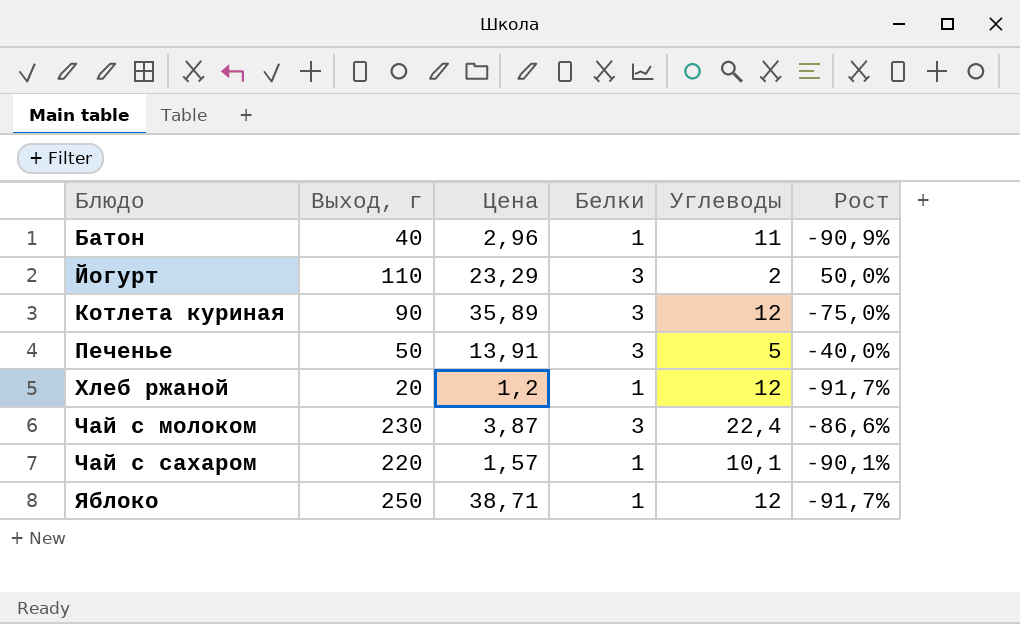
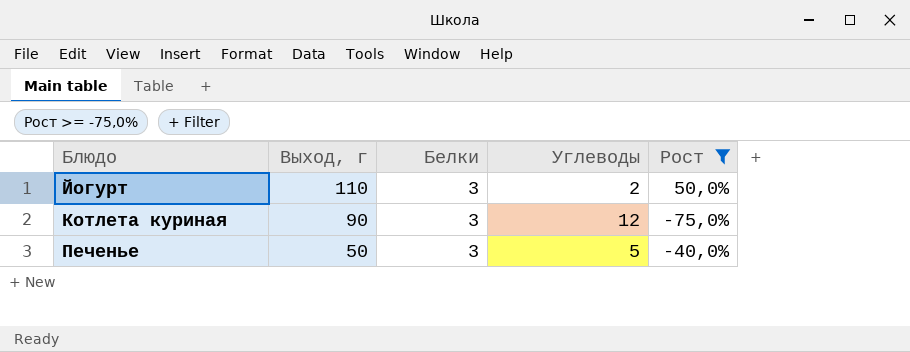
filter: none -> Рост >= -75,0%
column Цена | position: 3 -> none

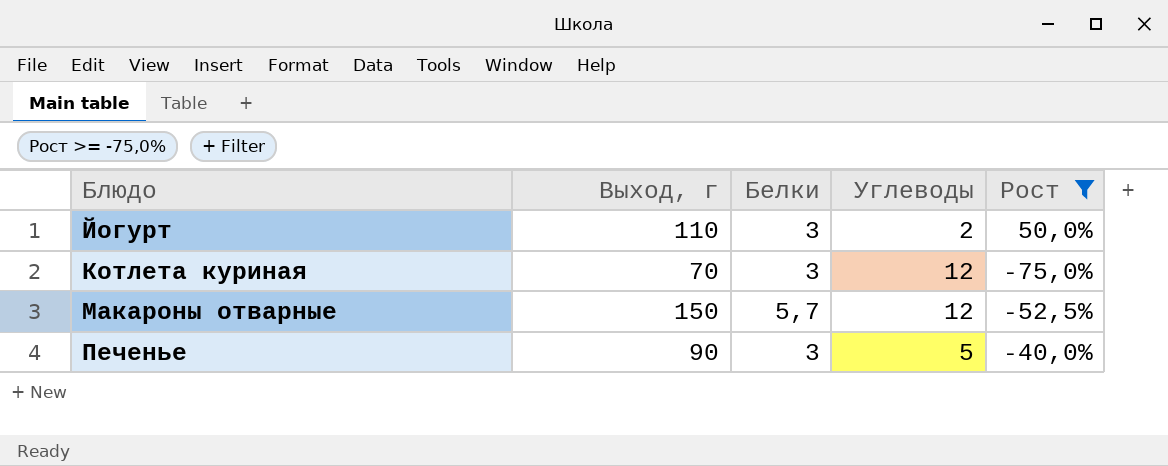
Котлета куриная | Выход, г: 90 -> 70
row Макароны отварные: none -> 150 | 5,7 | 12 | -52,5%
Печенье | Выход, г: 50 -> 90

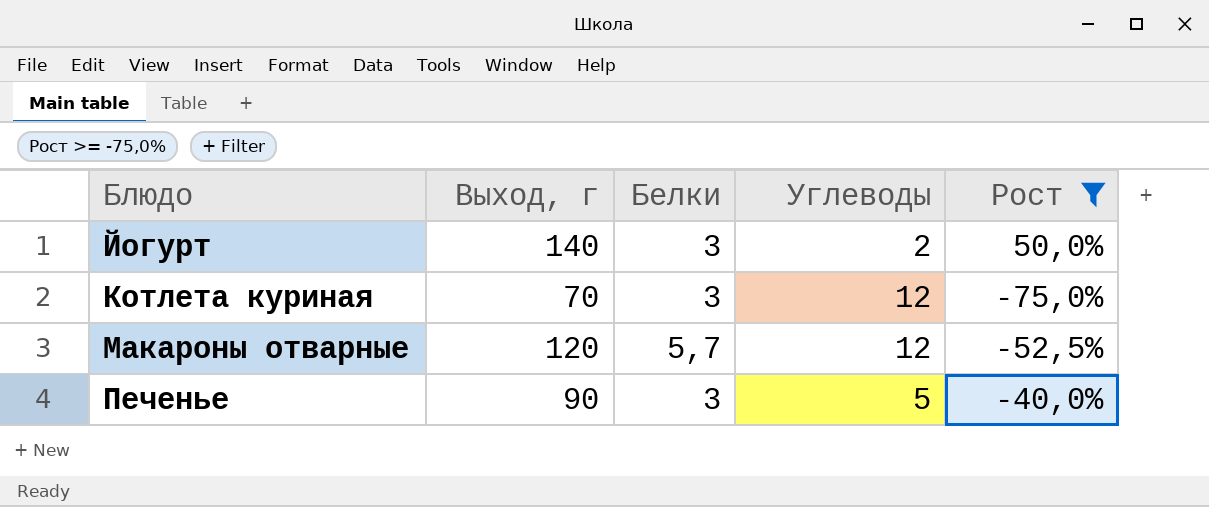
Йогурт | Выход, г: 110 -> 140
Макароны отварные | Выход, г: 150 -> 120

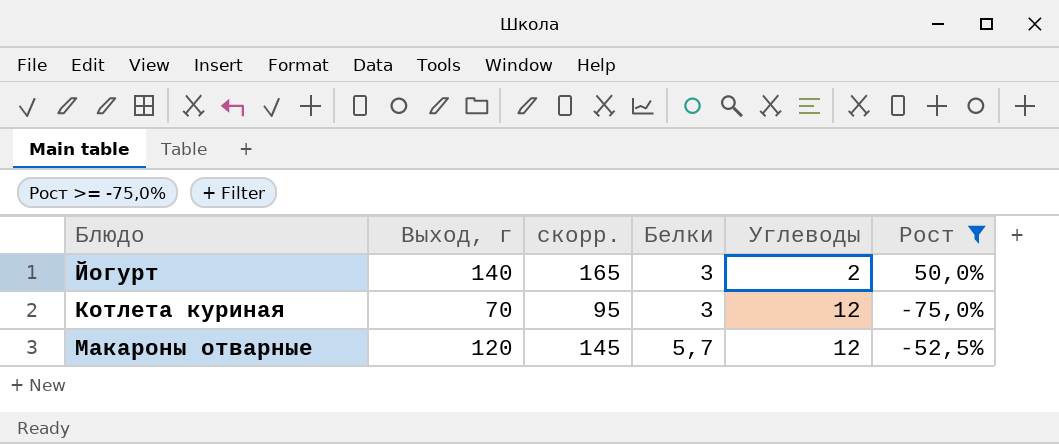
column скорр. | formula: none -> [Выход, г] + 25
row Печенье: 90 | 3 | 5 | -40,0% -> none

